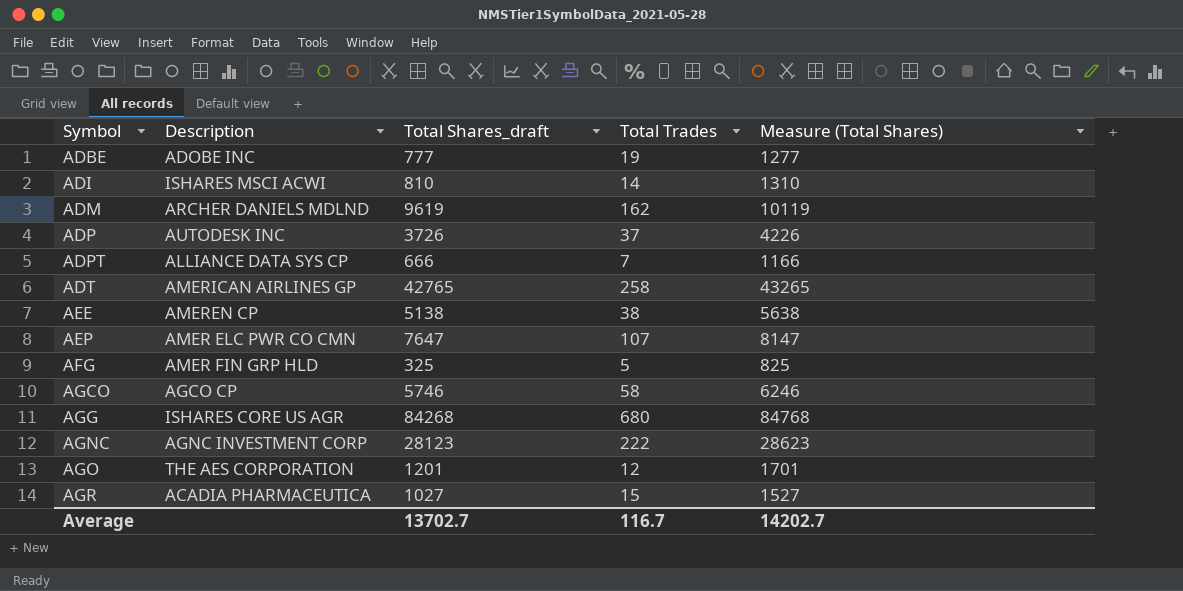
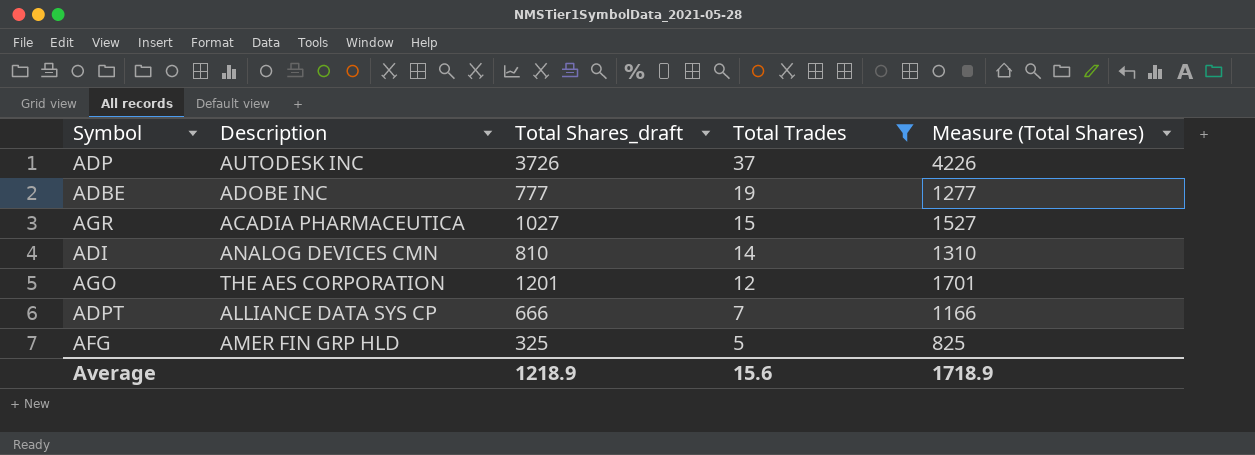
filter: none -> Total Trades <= 37
row order: Symbol ascending -> Total Trades descending
ADI | Description: ISHARES MSCI ACWI -> ANALOG DEVICES CMN
Average | Total Shares_draft: 13702.7 -> 1218.9
Average | Total Trades: 116.7 -> 15.6
Average | Measure (Total Shares): 14202.7 -> 1718.9

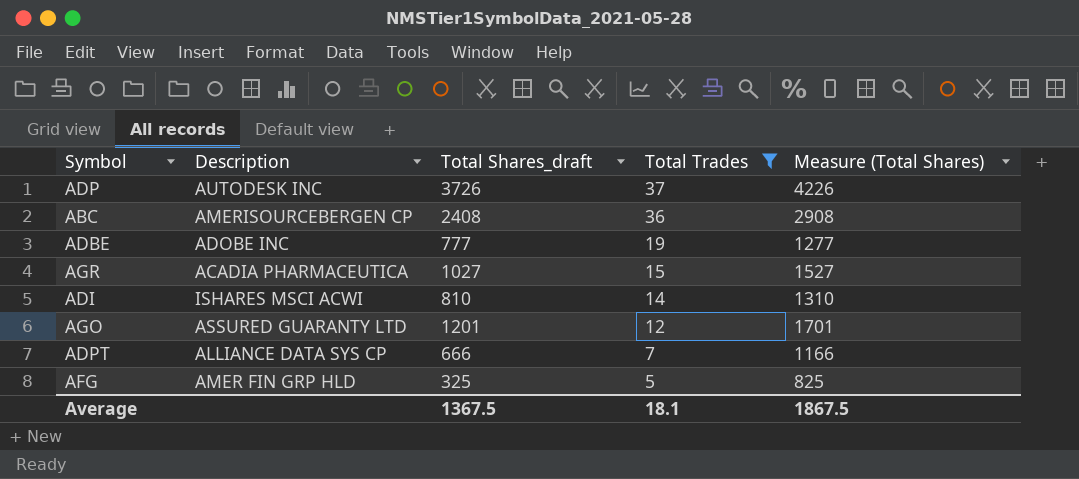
row ABC: none -> AMERISOURCEBERGEN CP | 2408 | 36 | 2908
ADI | Description: ANALOG DEVICES CMN -> ISHARES MSCI ACWI
AGO | Description: THE AES CORPORATION -> ASSURED GUARANTY LTD
Average | Total Shares_draft: 1218.9 -> 1367.5
Average | Total Trades: 15.6 -> 18.1
Average | Measure (Total Shares): 1718.9 -> 1867.5

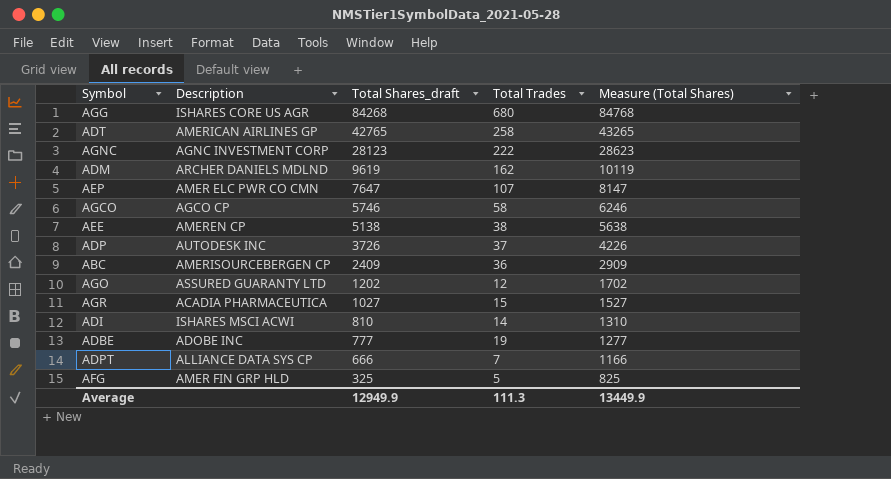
filter: Total Trades <= 37 -> none
row order: Total Trades descending -> Total Shares_draft descending
ABC | Total Shares_draft: 2408 -> 2409
ABC | Measure (Total Shares): 2908 -> 2909
AGO | Total Shares_draft: 1201 -> 1202
AGO | Measure (Total Shares): 1701 -> 1702
Average | Total Shares_draft: 1367.5 -> 12949.9
Average | Total Trades: 18.1 -> 111.3
Average | Measure (Total Shares): 1867.5 -> 13449.9

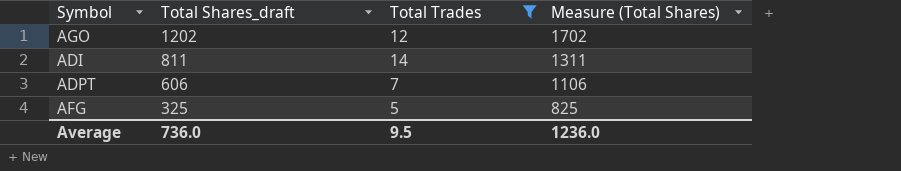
filter: none -> Total Trades <= 14
column Description | position: 2 -> none
ADI | Total Shares_draft: 810 -> 811
ADI | Measure (Total Shares): 1310 -> 1311
ADPT | Total Shares_draft: 666 -> 606
ADPT | Measure (Total Shares): 1166 -> 1106
Average | Total Shares_draft: 12949.9 -> 736.0
Average | Total Trades: 111.3 -> 9.5
Average | Measure (Total Shares): 13449.9 -> 1236.0

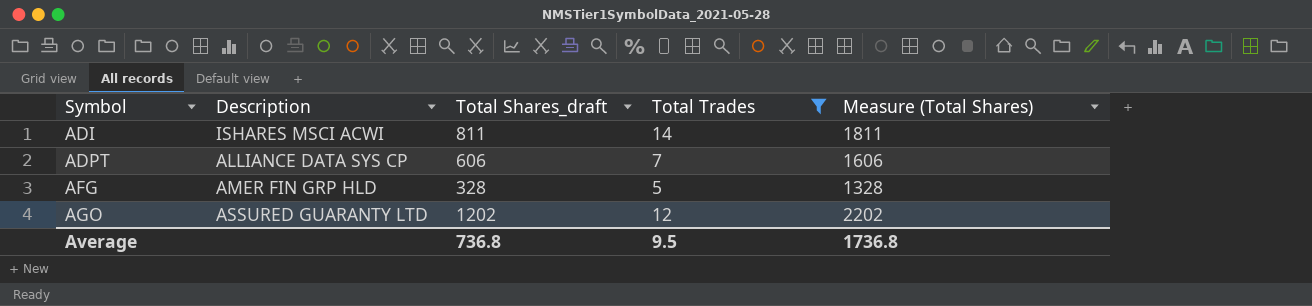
row order: Total Shares_draft descending -> Symbol ascending
column Description | position: none -> 2
column Measure (Total Shares) | formula: [Total Shares_draft] + 500 -> [Total Shares_draft] + 1000
AFG | Total Shares_draft: 325 -> 328
Average | Total Shares_draft: 736.0 -> 736.8
Average | Measure (Total Shares): 1236.0 -> 1736.8

